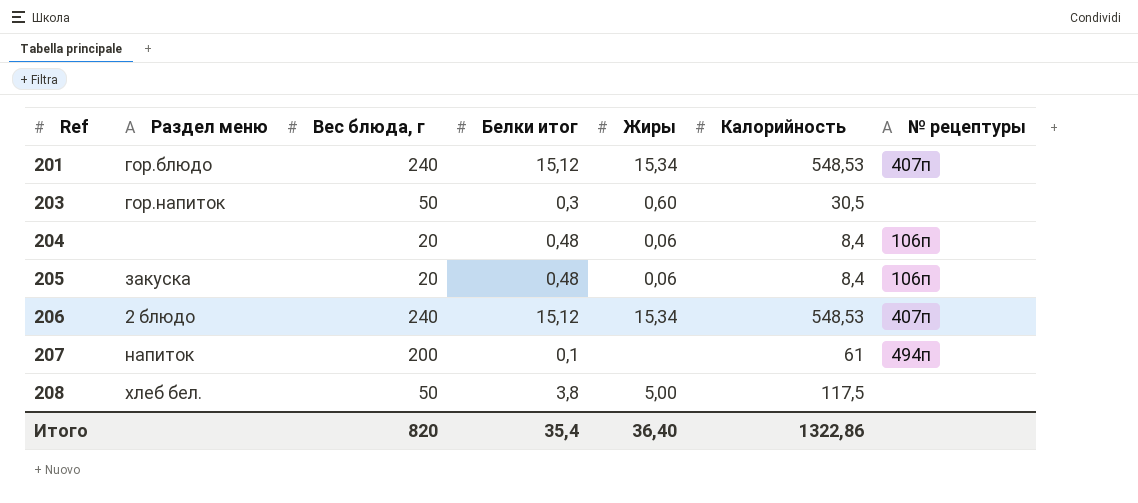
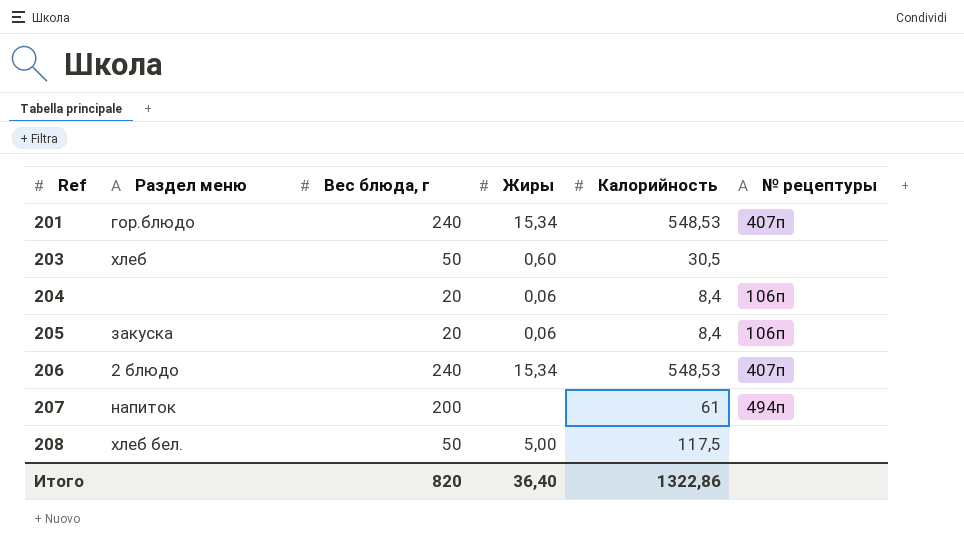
column Белки итог | position: 4 -> none
203 | Раздел меню: гор.напиток -> хлеб

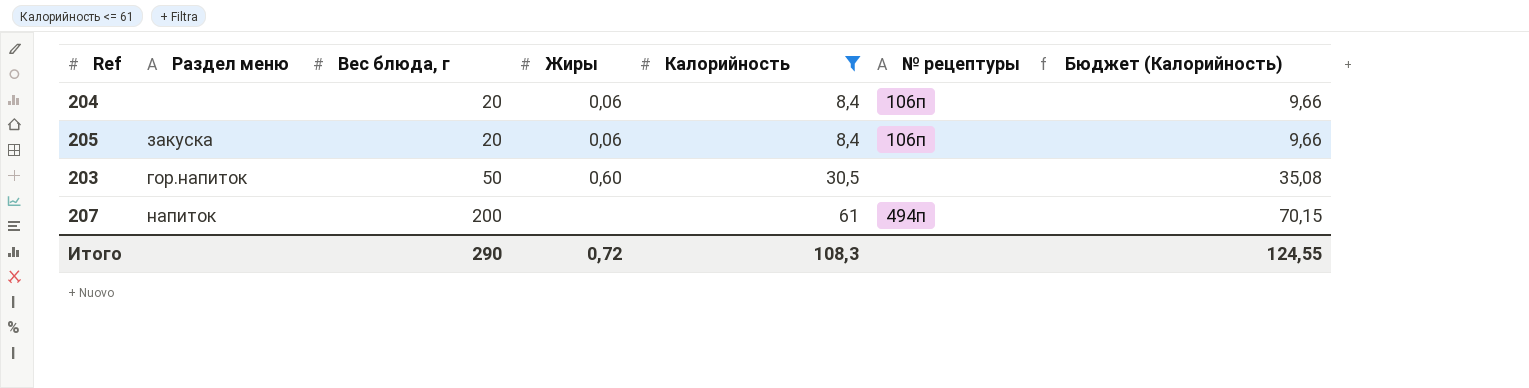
filter: none -> Калорийность <= 61
row order: Ref ascending -> Вес блюда, г ascending
column Бюджет (Калорийность) | formula: none -> [Калорийность] * 1,15
203 | Раздел меню: хлеб -> гор.напиток
Итого | Вес блюда, г: 820 -> 290
Итого | Жиры: 36,40 -> 0,72
Итого | Калорийность: 1322,86 -> 108,3

